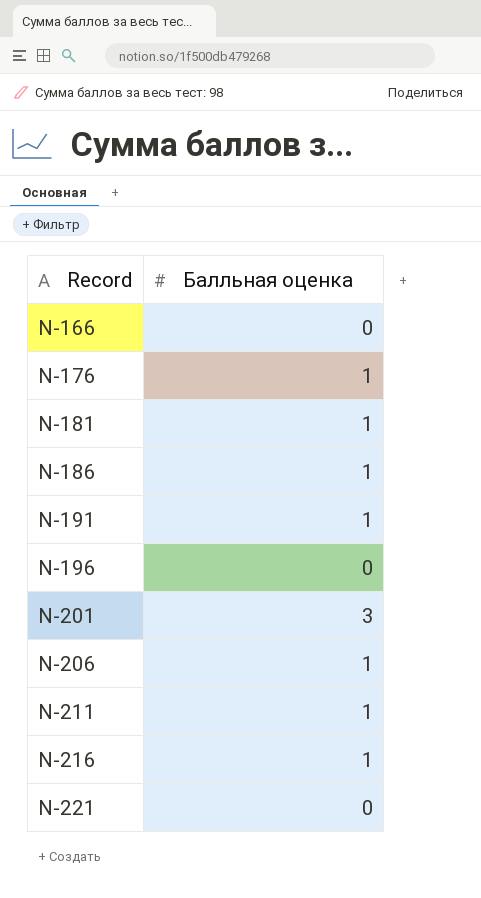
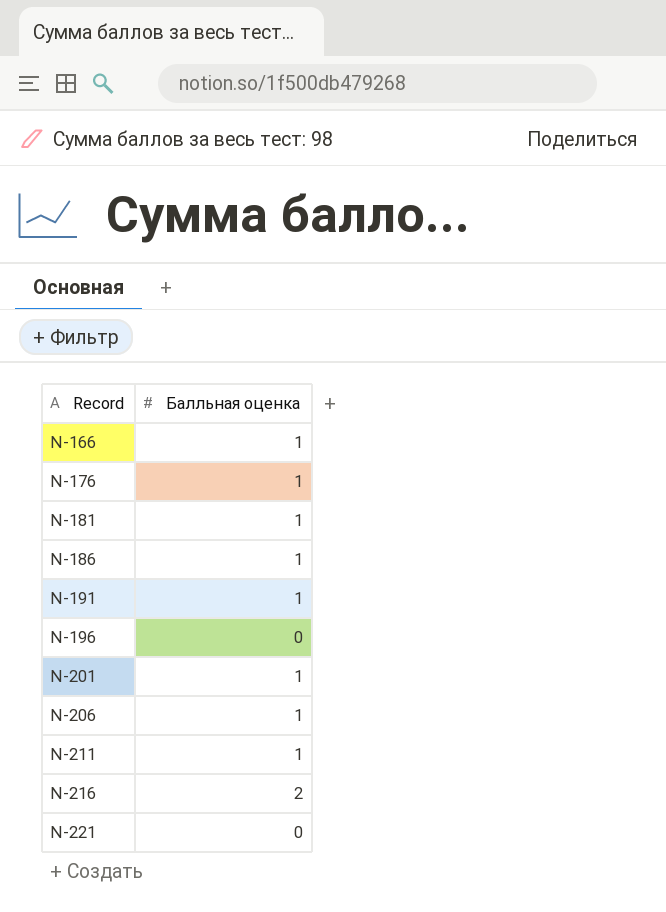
N-166 | Балльная оценка: 0 -> 1
N-201 | Балльная оценка: 3 -> 1
N-216 | Балльная оценка: 1 -> 2

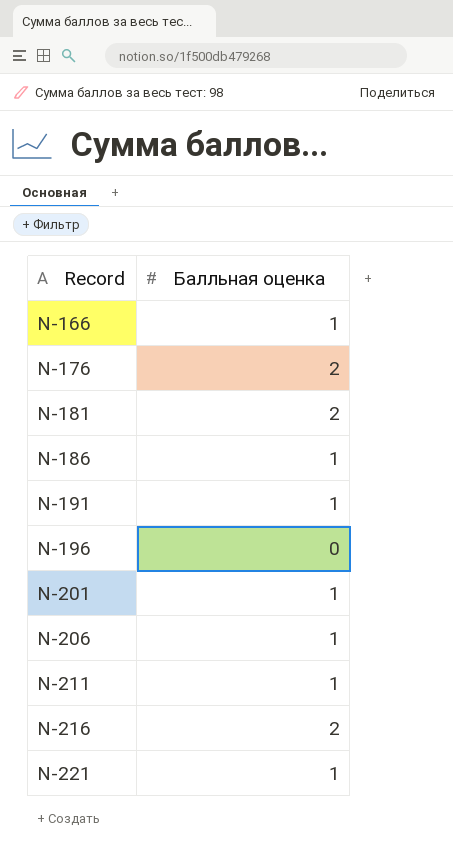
N-176 | Балльная оценка: 1 -> 2
N-181 | Балльная оценка: 1 -> 2
N-221 | Балльная оценка: 0 -> 1

